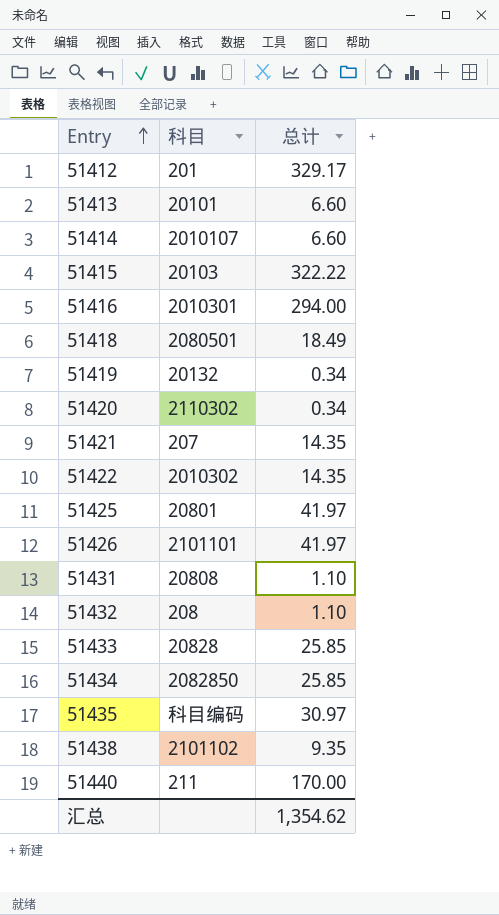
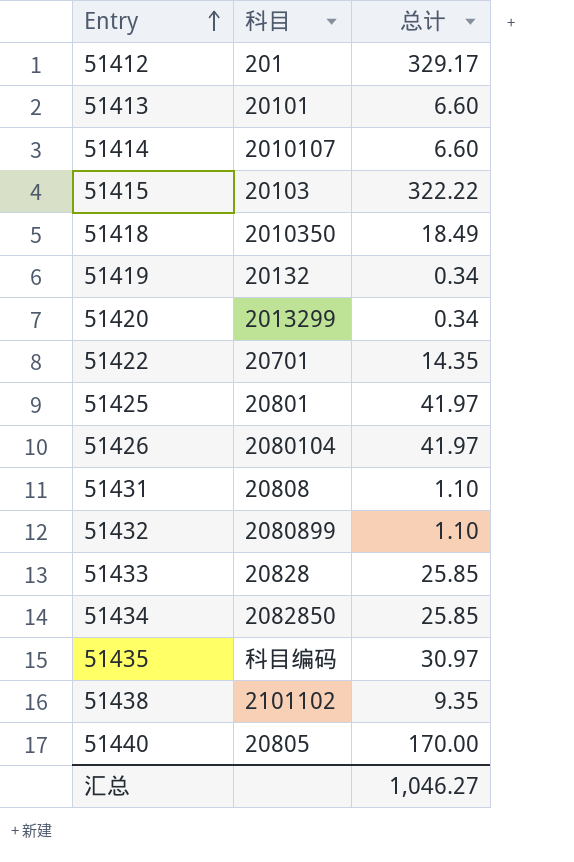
row 51416: 2010301 | 294.00 -> none
row 51421: 207 | 14.35 -> none
51418 | 科目: 2080501 -> 2010350
51420 | 科目: 2110302 -> 2013299
51422 | 科目: 2010302 -> 20701
51426 | 科目: 2101101 -> 2080104
51432 | 科目: 208 -> 2080899
51440 | 科目: 211 -> 20805
汇总 | 总计: 1,354.62 -> 1,046.27

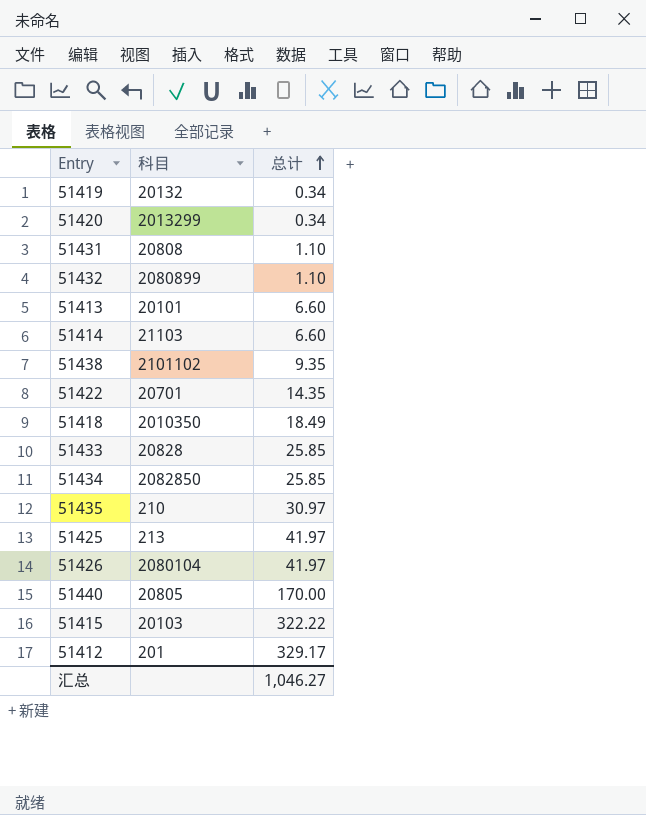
row order: Entry ascending -> 总计 ascending
51414 | 科目: 2010107 -> 21103
51435 | 科目: 科目编码 -> 210
51425 | 科目: 20801 -> 213

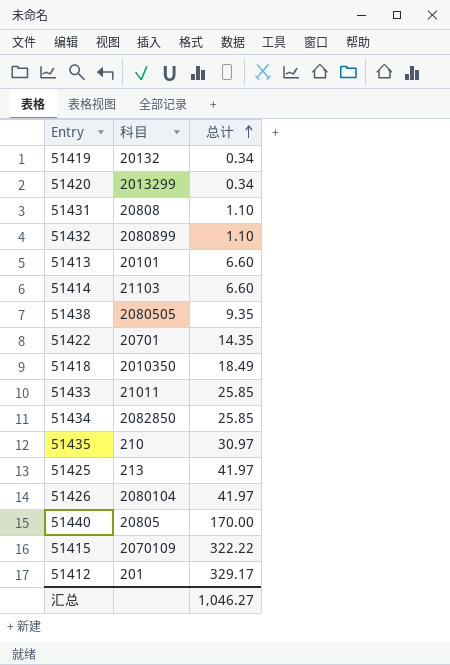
51438 | 科目: 2101102 -> 2080505
51433 | 科目: 20828 -> 21011
51415 | 科目: 20103 -> 2070109

